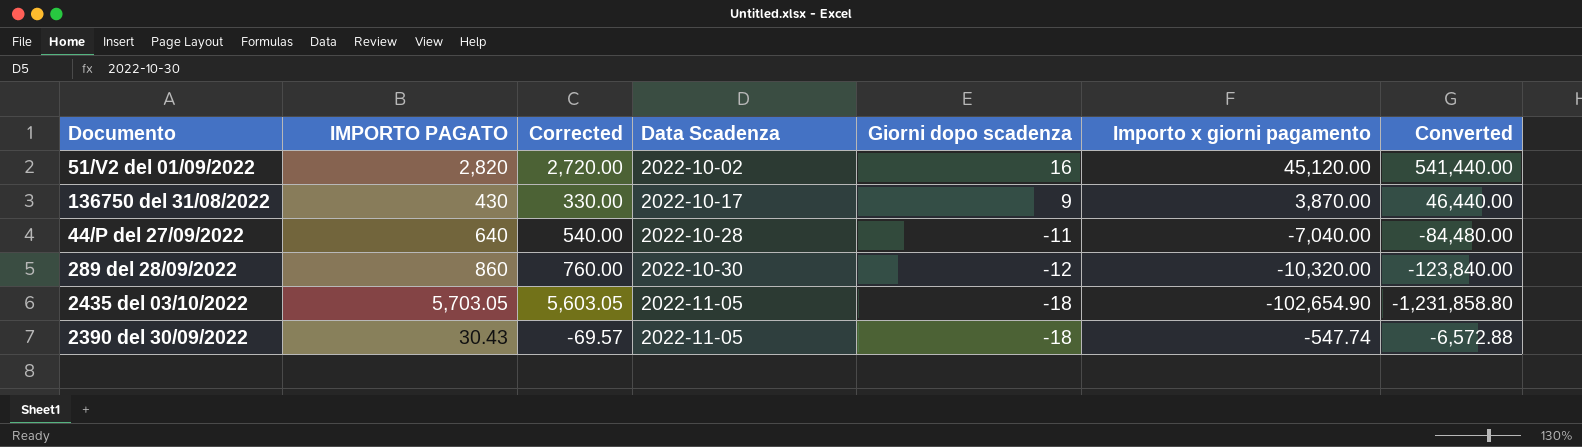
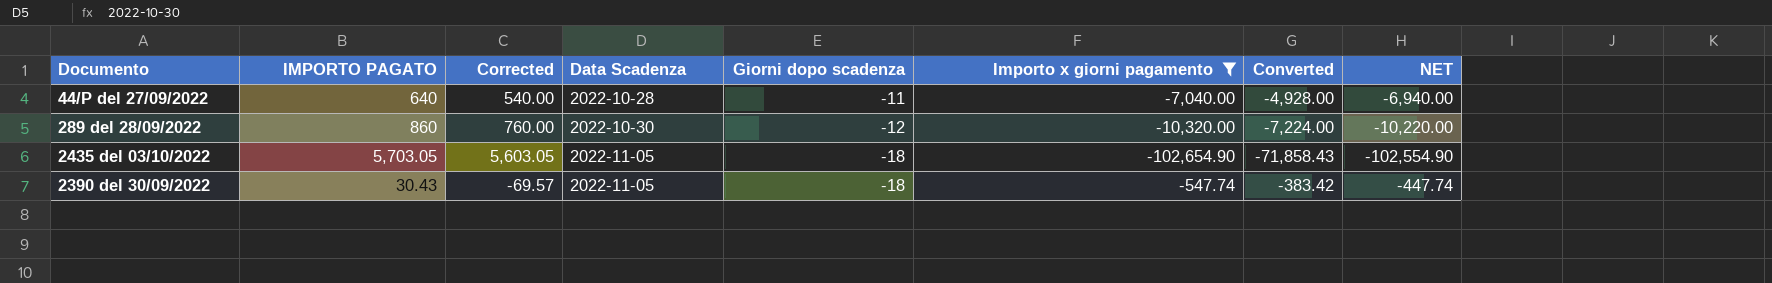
filter: none -> Importo x giorni pagamento <= -547.74
column Converted | formula: [Importo x giorni pagamento] * 12 -> [Importo x giorni pagamento] * 0.7
column NET | formula: none -> [Importo x giorni pagamento] + 100

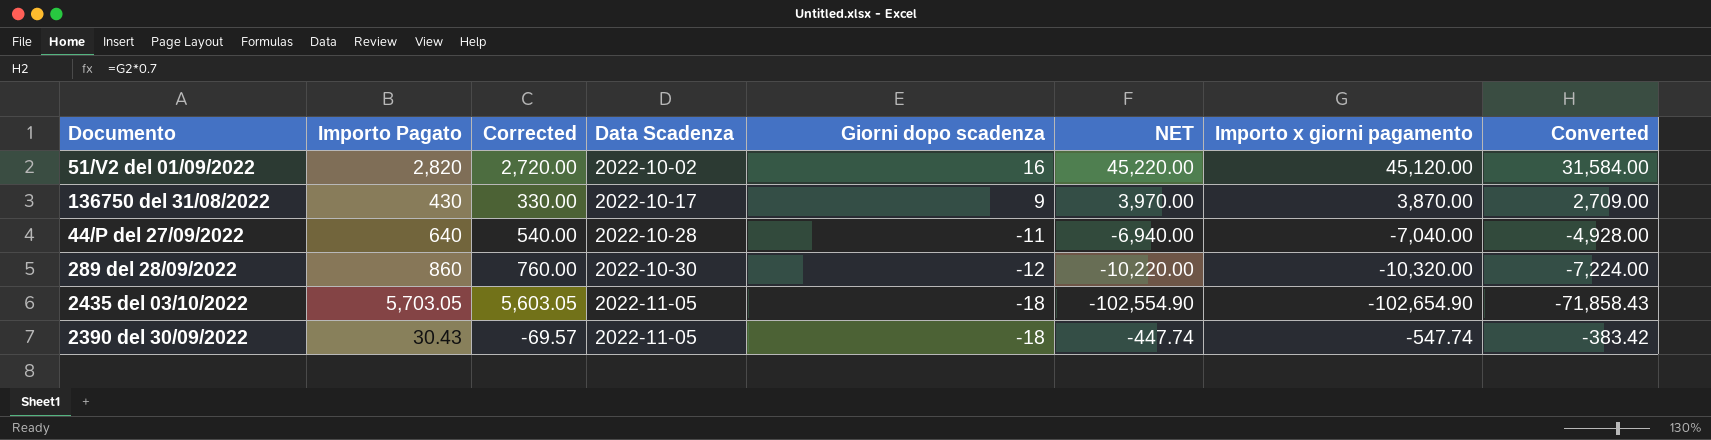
filter: Importo x giorni pagamento <= -547.74 -> none
column name: IMPORTO PAGATO -> Importo Pagato
column NET | position: 8 -> 6

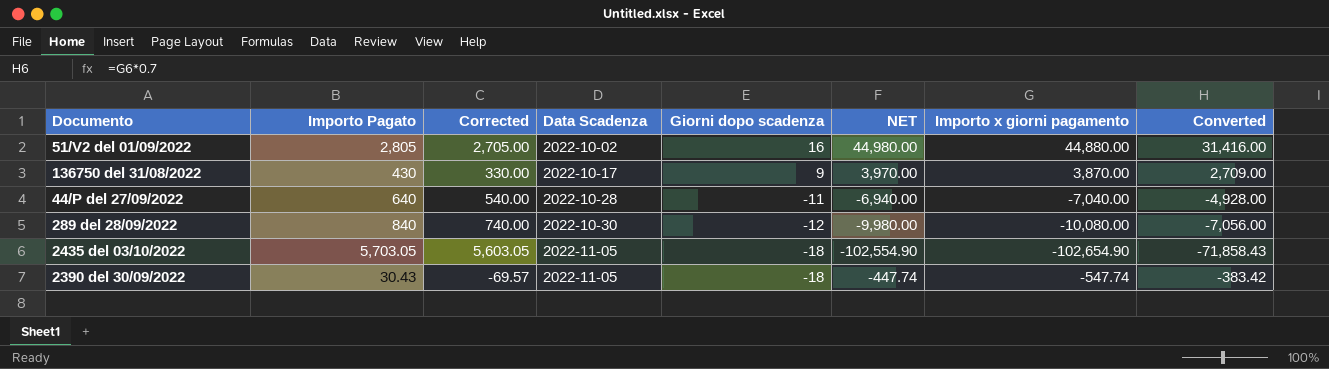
51/V2 del 01/09/2022 | Importo Pagato: 2,820 -> 2,805
51/V2 del 01/09/2022 | Corrected: 2,720.00 -> 2,705.00
51/V2 del 01/09/2022 | NET: 45,220.00 -> 44,980.00
51/V2 del 01/09/2022 | Importo x giorni pagamento: 45,120.00 -> 44,880.00
51/V2 del 01/09/2022 | Converted: 31,584.00 -> 31,416.00
289 del 28/09/2022 | Importo Pagato: 860 -> 840
289 del 28/09/2022 | Corrected: 760.00 -> 740.00
289 del 28/09/2022 | NET: -10,220.00 -> -9,980.00
289 del 28/09/2022 | Importo x giorni pagamento: -10,320.00 -> -10,080.00
289 del 28/09/2022 | Converted: -7,224.00 -> -7,056.00

